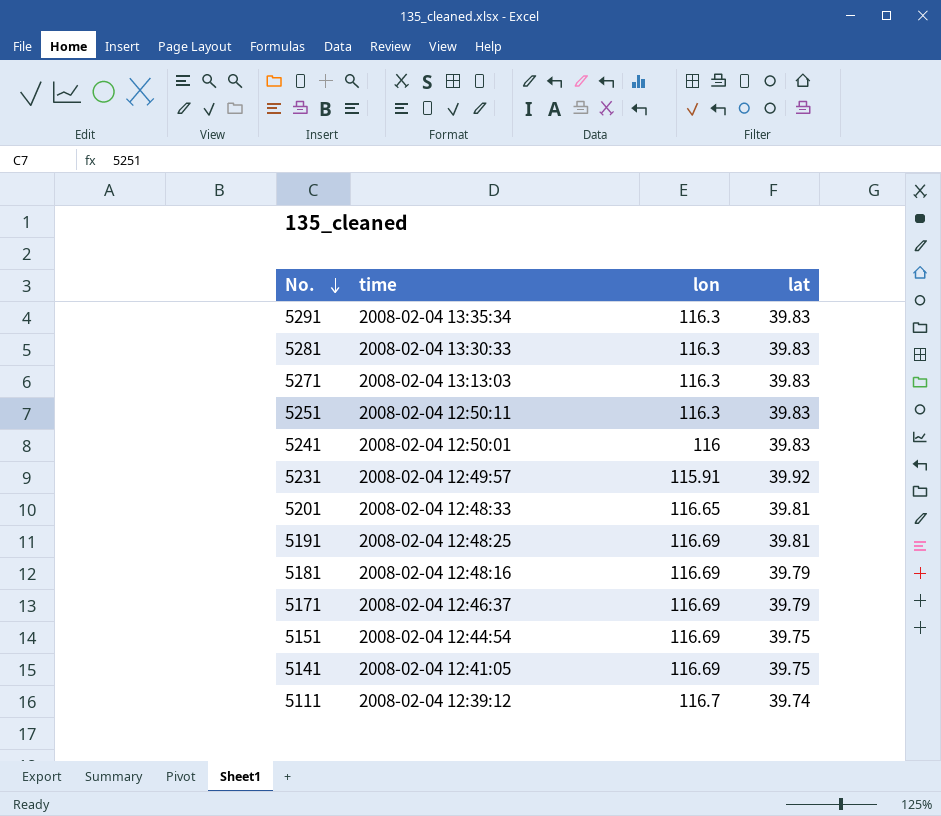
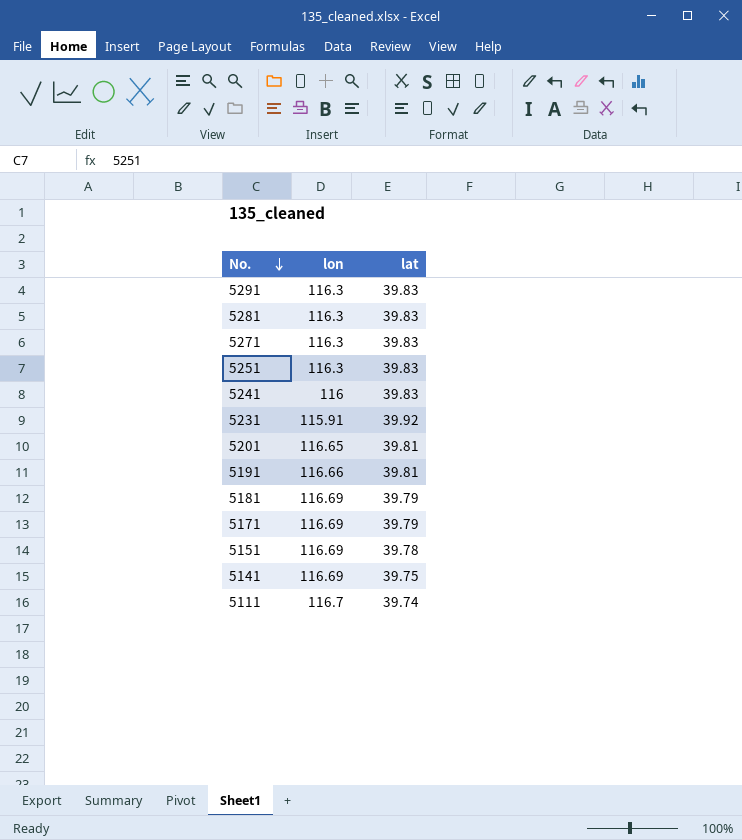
column time | position: 2 -> none
5191 | lon: 116.69 -> 116.66
5151 | lat: 39.75 -> 39.78

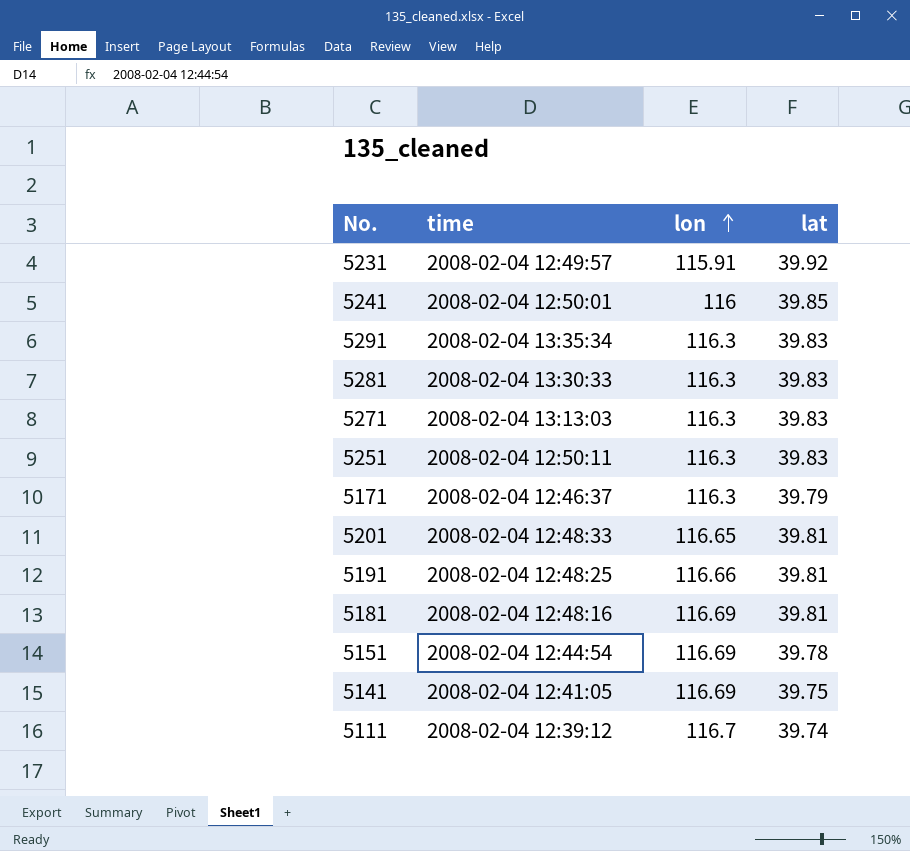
row order: No. descending -> lon ascending
column time | position: none -> 2
5241 | lat: 39.83 -> 39.85
5171 | lon: 116.69 -> 116.3
5181 | lat: 39.79 -> 39.81

